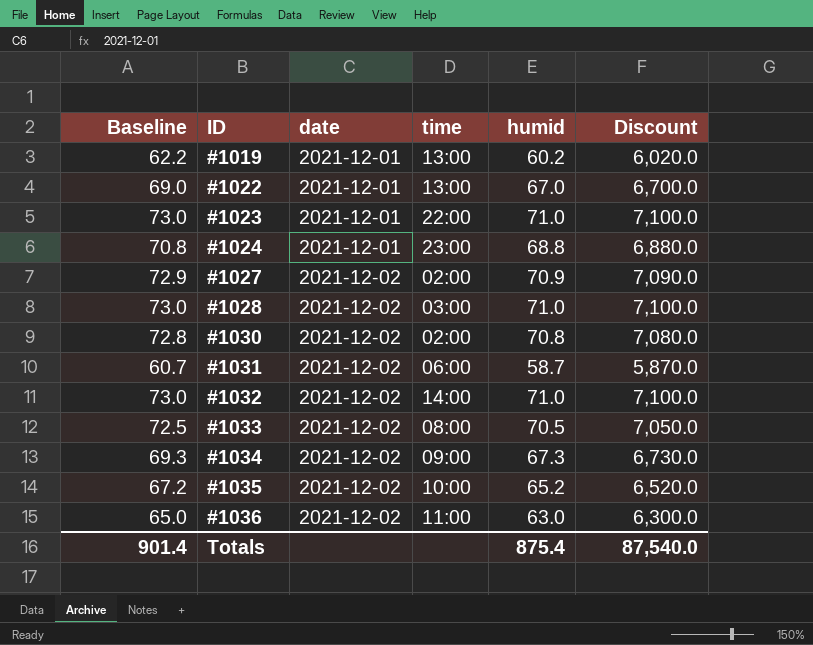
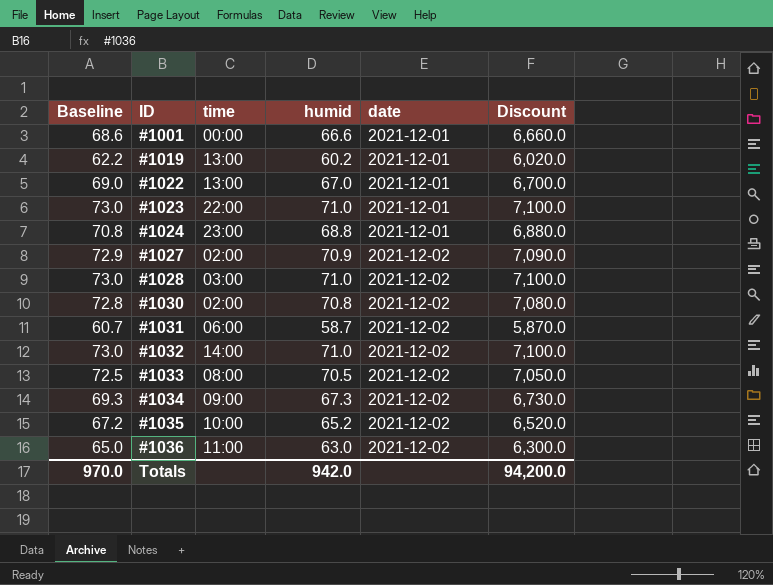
column date | position: 3 -> 5
row #1001: none -> 68.6 | 00:00 | 66.6 | 2021-12-01 | 6,660.0
Totals | Baseline: 901.4 -> 970.0
Totals | humid: 875.4 -> 942.0
Totals | Discount: 87,540.0 -> 94,200.0

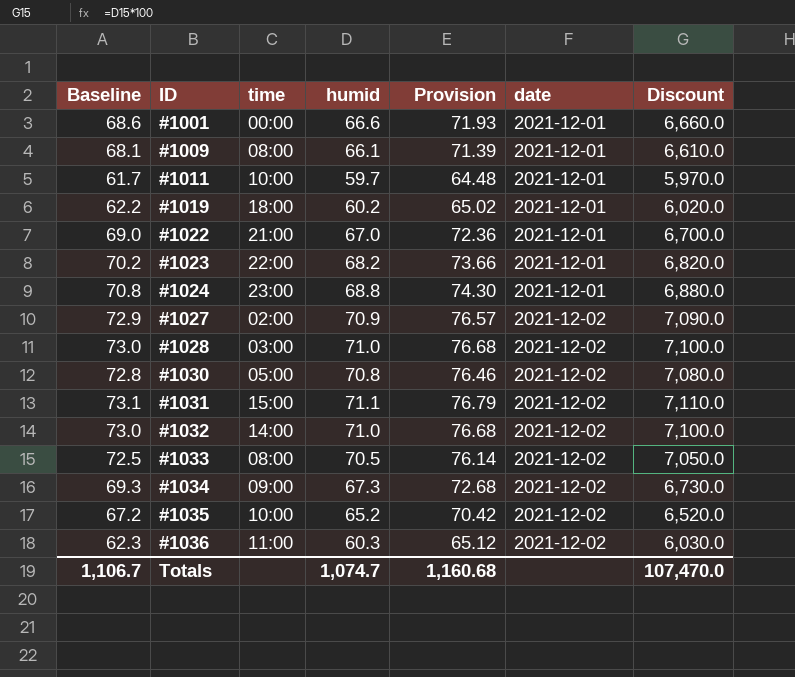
column Provision | formula: none -> [humid] * 1.08
row #1009: none -> 68.1 | 08:00 | 66.1 | 71.39 | 2021-12-01 | 6,610.0
row #1011: none -> 61.7 | 10:00 | 59.7 | 64.48 | 2021-12-01 | 5,970.0
#1019 | time: 13:00 -> 18:00
#1022 | time: 13:00 -> 21:00
#1023 | Baseline: 73.0 -> 70.2
#1023 | humid: 71.0 -> 68.2
#1023 | Discount: 7,100.0 -> 6,820.0
#1030 | time: 02:00 -> 05:00
#1031 | Baseline: 60.7 -> 73.1
#1031 | time: 06:00 -> 15:00
#1031 | humid: 58.7 -> 71.1
#1031 | Discount: 5,870.0 -> 7,110.0
#1036 | Baseline: 65.0 -> 62.3
#1036 | humid: 63.0 -> 60.3
#1036 | Discount: 6,300.0 -> 6,030.0
Totals | Baseline: 970.0 -> 1,106.7
Totals | humid: 942.0 -> 1,074.7
Totals | Discount: 94,200.0 -> 107,470.0

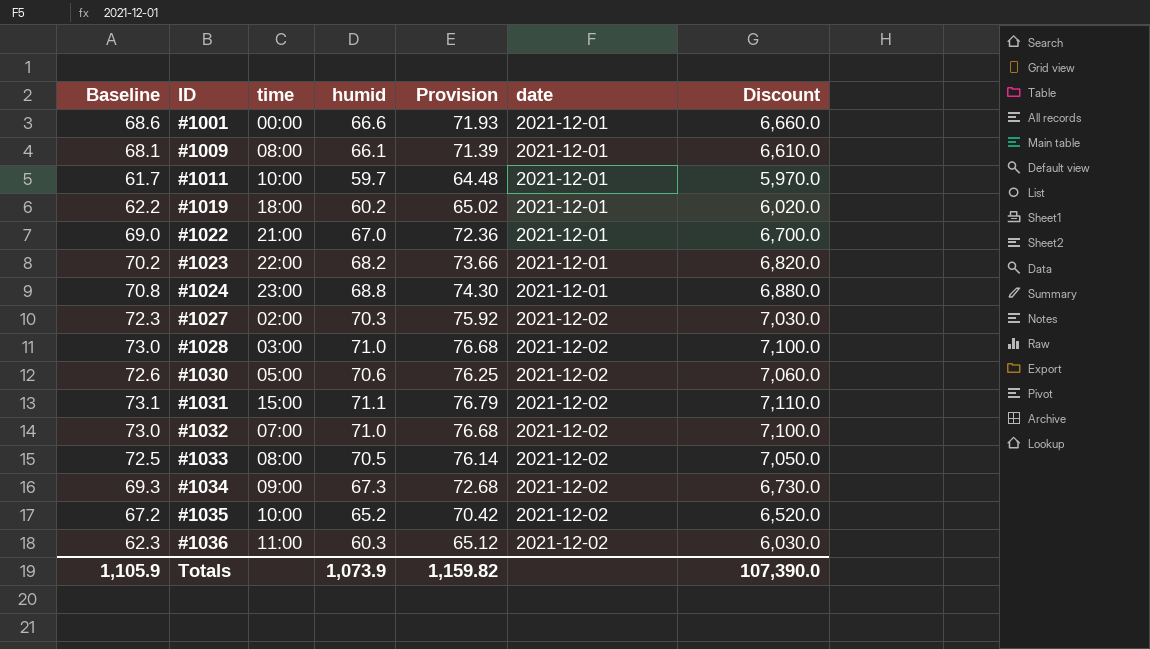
#1027 | Baseline: 72.9 -> 72.3
#1027 | humid: 70.9 -> 70.3
#1027 | Provision: 76.57 -> 75.92
#1027 | Discount: 7,090.0 -> 7,030.0
#1030 | Baseline: 72.8 -> 72.6
#1030 | humid: 70.8 -> 70.6
#1030 | Provision: 76.46 -> 76.25
#1030 | Discount: 7,080.0 -> 7,060.0
#1032 | time: 14:00 -> 07:00
Totals | Baseline: 1,106.7 -> 1,105.9
Totals | humid: 1,074.7 -> 1,073.9
Totals | Provision: 1,160.68 -> 1,159.82
Totals | Discount: 107,470.0 -> 107,390.0

